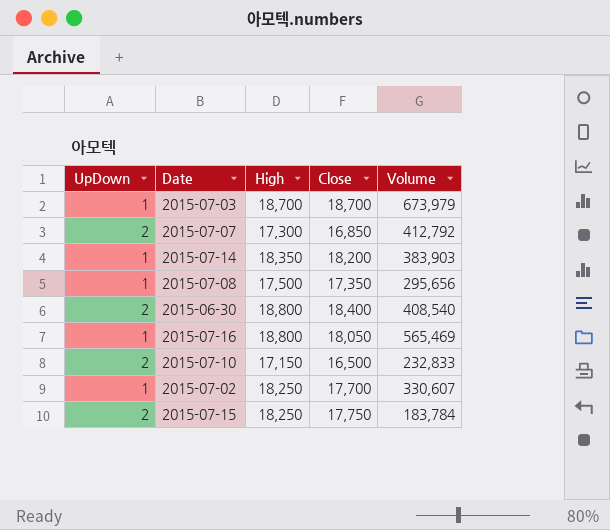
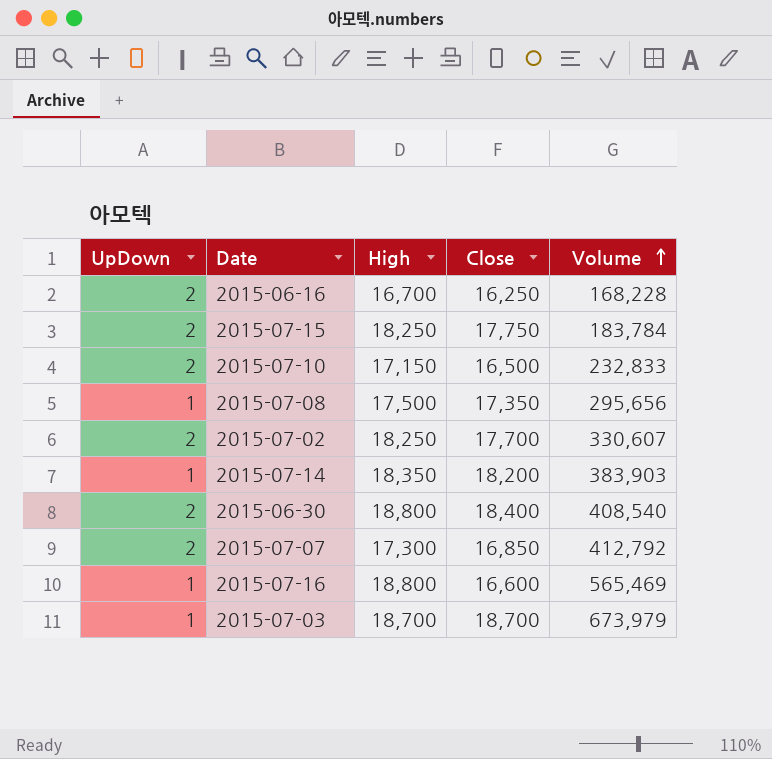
row order: none -> Volume ascending
row 2015-06-16: none -> 2 | 16,700 | 16,250 | 168,228
2015-07-02 | UpDown: 1 -> 2
2015-07-16 | Close: 18,050 -> 16,600

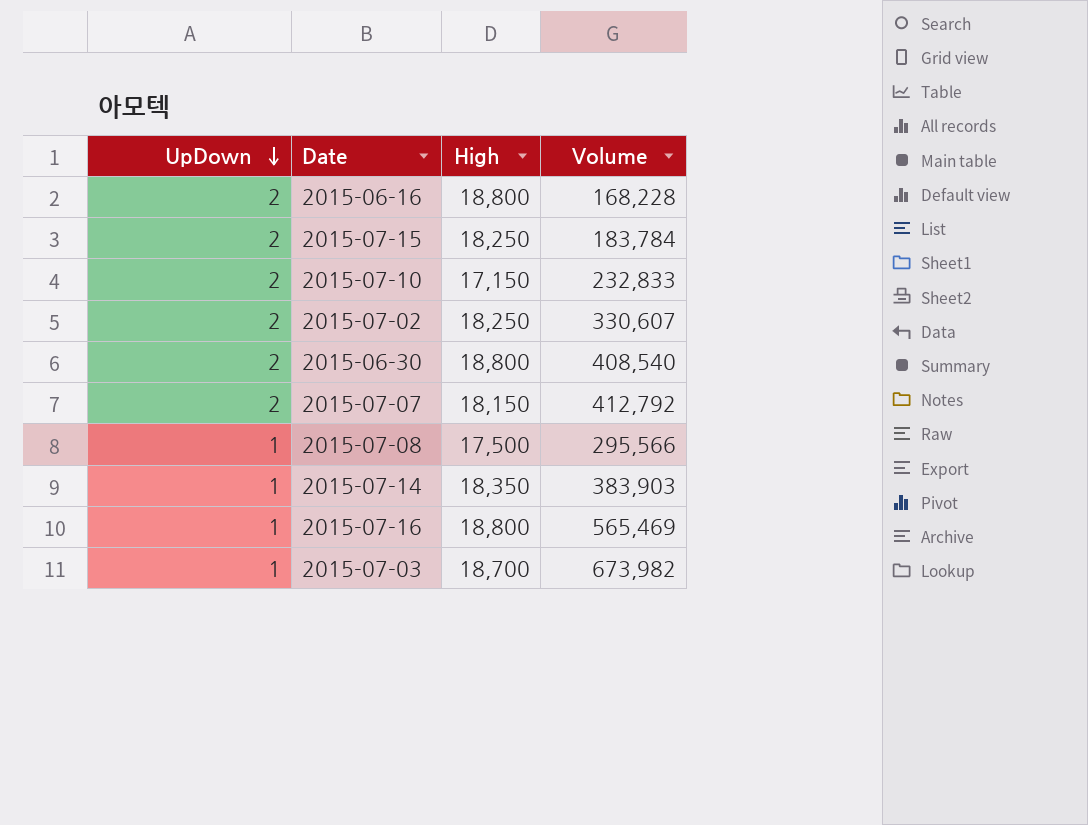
row order: Volume ascending -> UpDown descending
column Close | position: 4 -> none
2015-06-16 | High: 16,700 -> 18,800
2015-07-07 | High: 17,300 -> 18,150
2015-07-08 | Volume: 295,656 -> 295,566
2015-07-03 | Volume: 673,979 -> 673,982

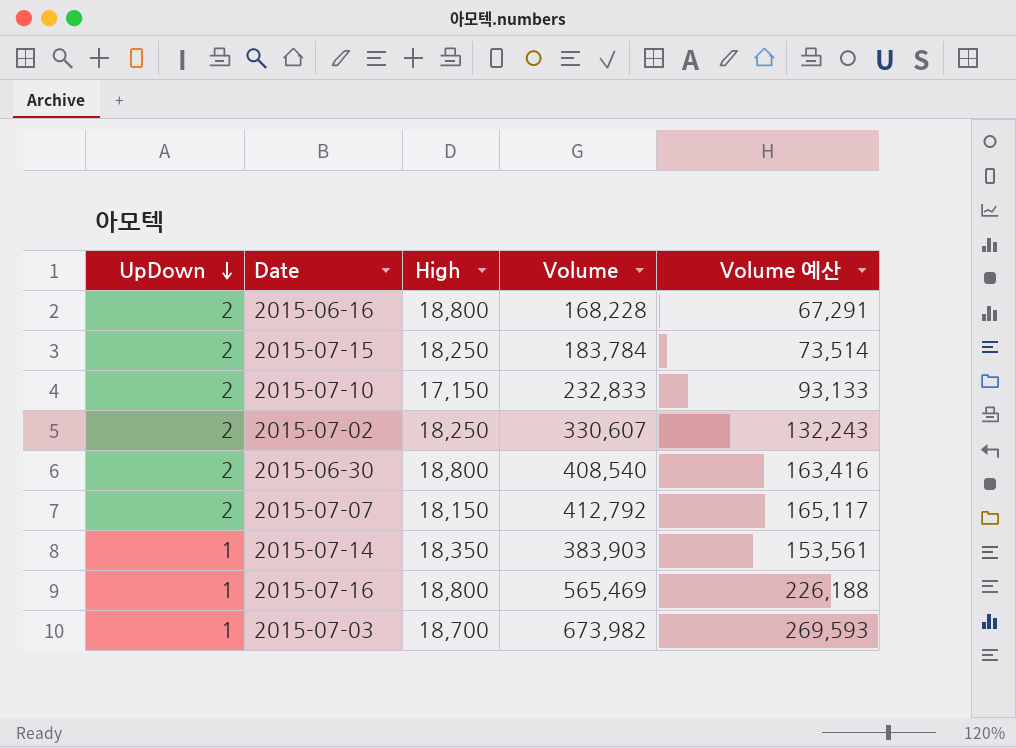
column Volume 예산 | formula: none -> [Volume] * 0.4
row 2015-07-08: 1 | 17,500 | 295,566 -> none

